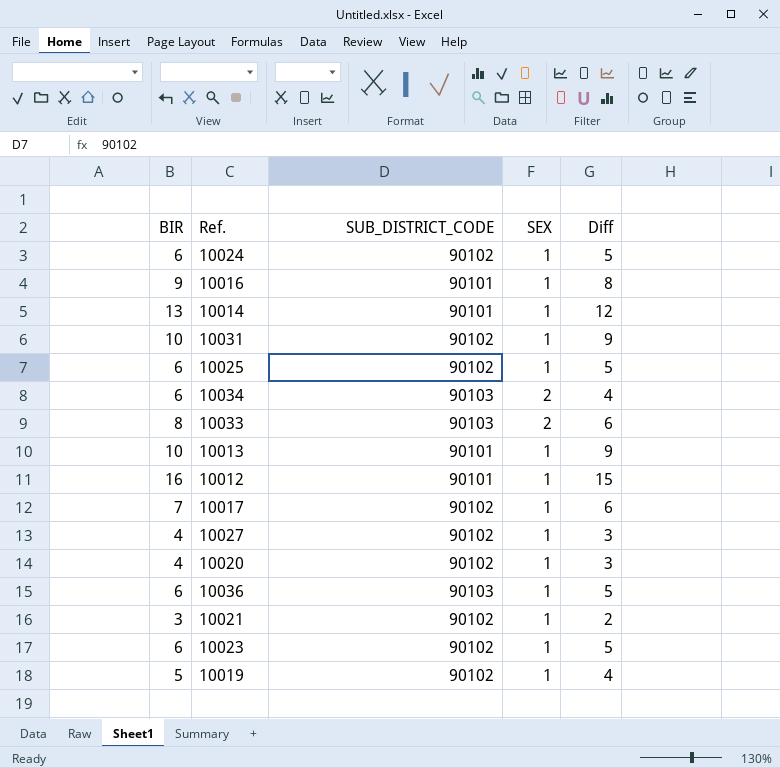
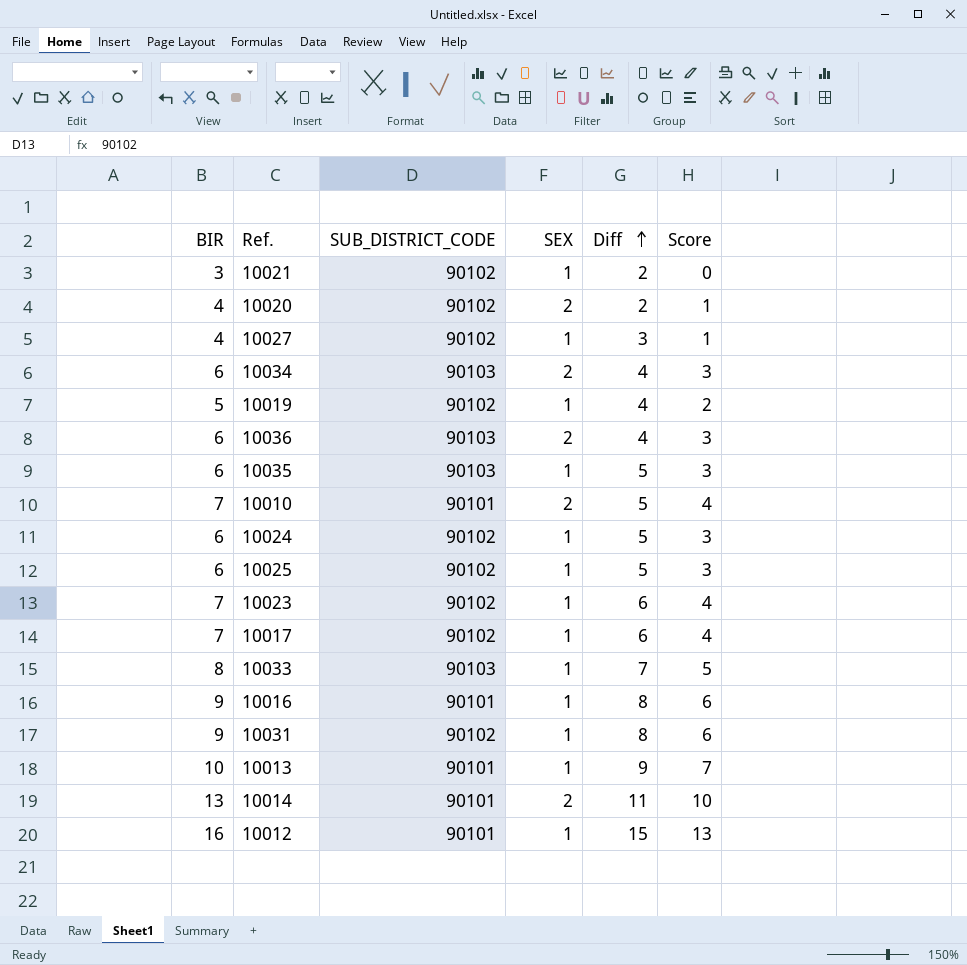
row order: none -> Diff ascending
column Score | formula: none -> [BIR] - 3
10020 | SEX: 1 -> 2
10020 | Diff: 3 -> 2
10036 | SEX: 1 -> 2
10036 | Diff: 5 -> 4
row 10035: none -> 6 | 90103 | 1 | 5 | 3
row 10010: none -> 7 | 90101 | 2 | 5 | 4
10023 | BIR: 6 -> 7
10023 | Diff: 5 -> 6
10033 | SEX: 2 -> 1
10033 | Diff: 6 -> 7
10031 | BIR: 10 -> 9
10031 | Diff: 9 -> 8
10014 | SEX: 1 -> 2
10014 | Diff: 12 -> 11

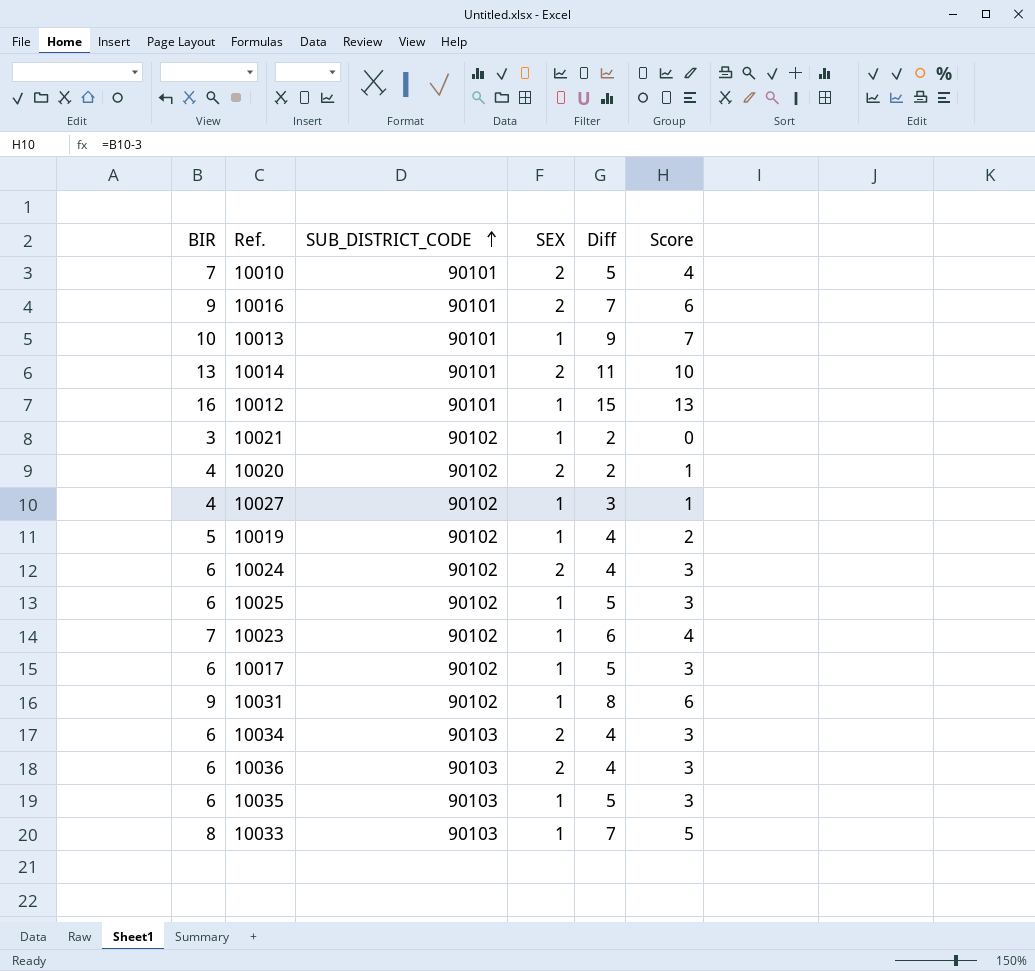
row order: Diff ascending -> SUB_DISTRICT_CODE ascending
10016 | SEX: 1 -> 2
10016 | Diff: 8 -> 7
10024 | SEX: 1 -> 2
10024 | Diff: 5 -> 4
10017 | BIR: 7 -> 6
10017 | Diff: 6 -> 5
10017 | Score: 4 -> 3

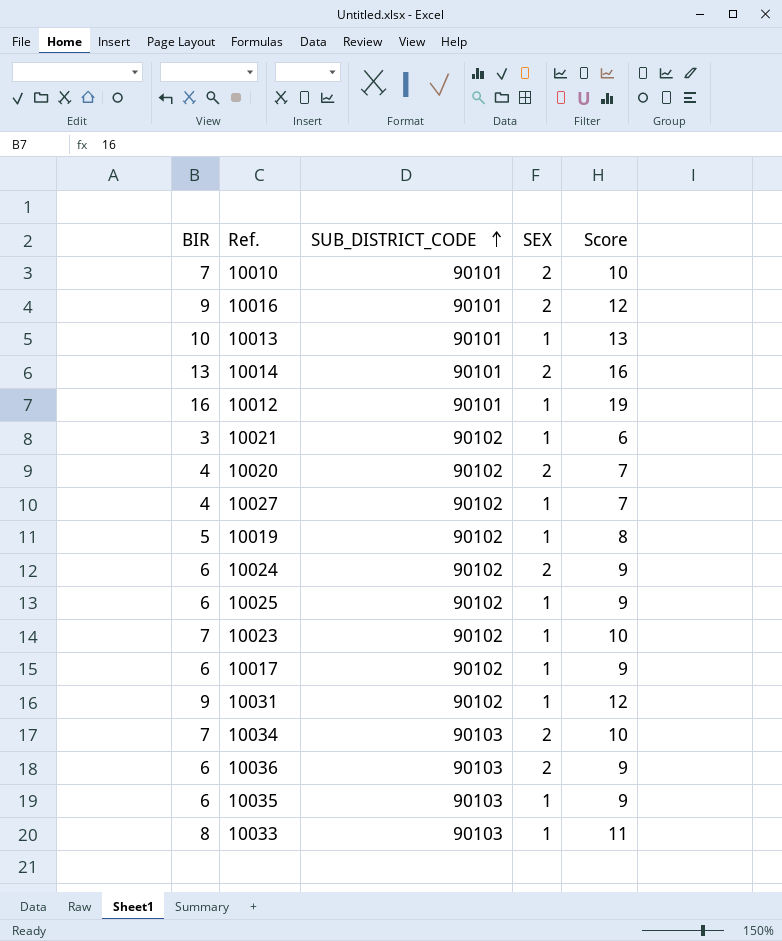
column Diff | formula: [BIR] - [SEX] -> none
column Score | formula: [BIR] - 3 -> [BIR] + 3
10034 | BIR: 6 -> 7

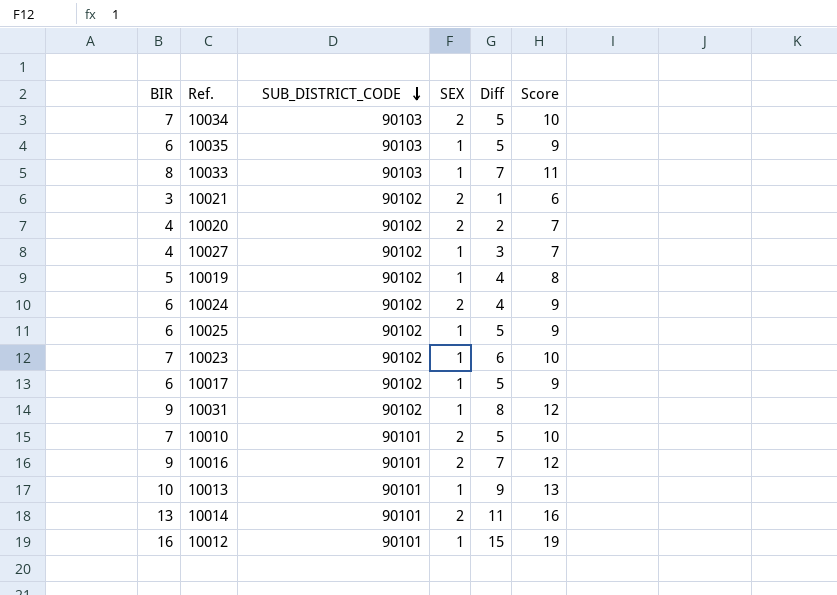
row order: SUB_DISTRICT_CODE ascending -> SUB_DISTRICT_CODE descending
column Diff | formula: none -> [BIR] - [SEX]
row 10036: 6 | 90103 | 2 | 9 -> none
10021 | SEX: 1 -> 2

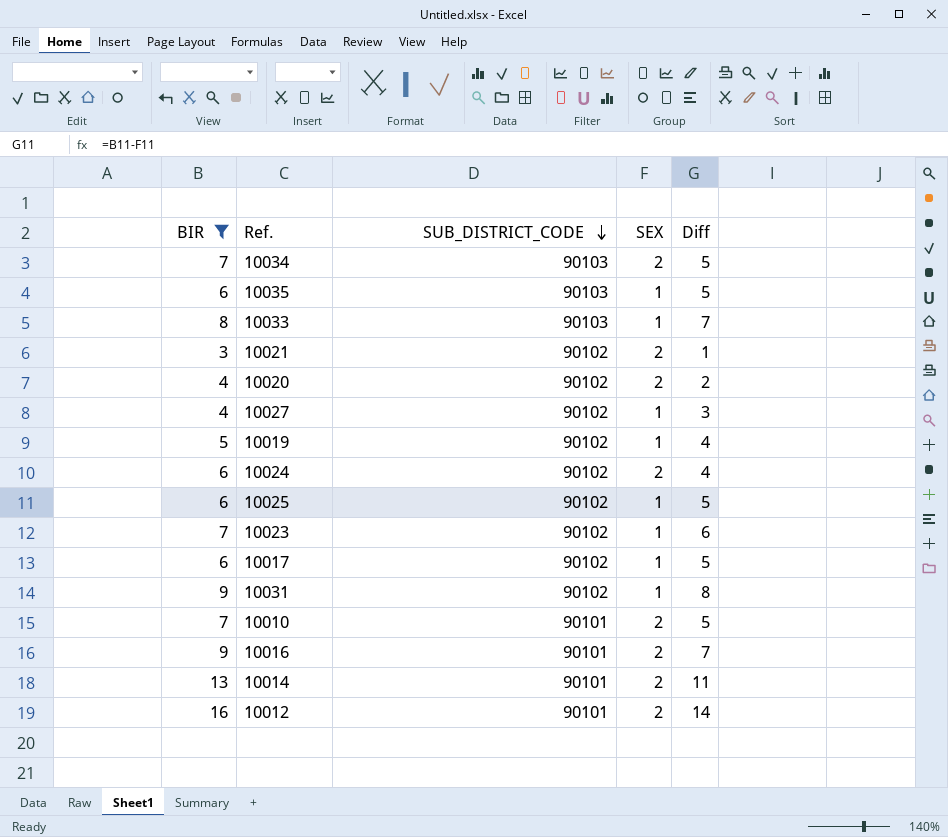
filter: none -> BIR != 10
column Score | formula: [BIR] + 3 -> none
10012 | SEX: 1 -> 2
10012 | Diff: 15 -> 14

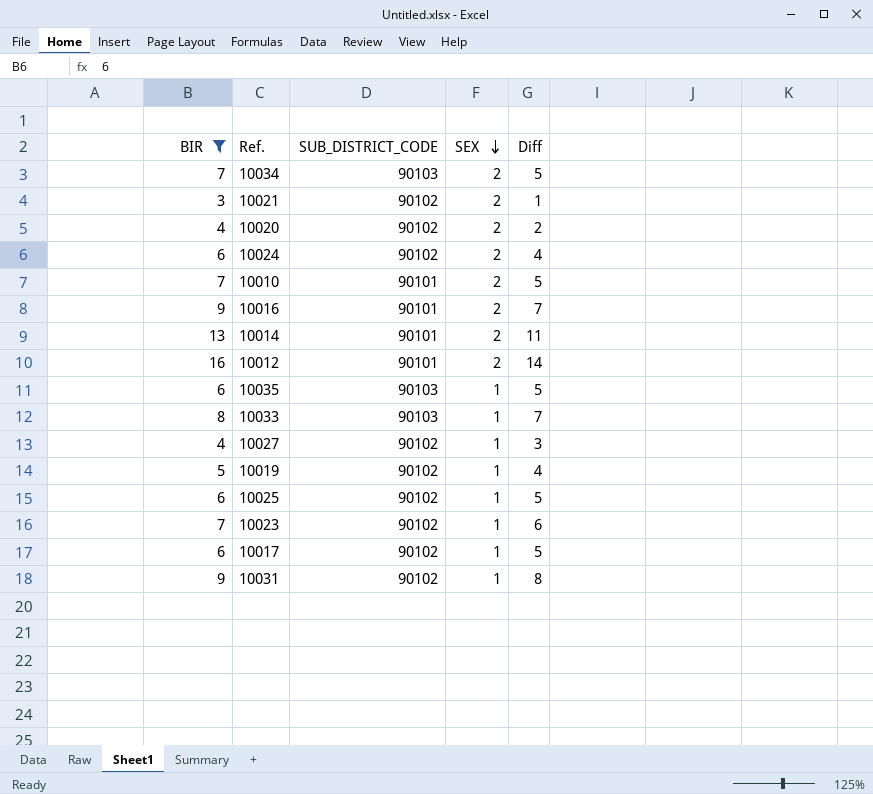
row order: SUB_DISTRICT_CODE descending -> SEX descending

